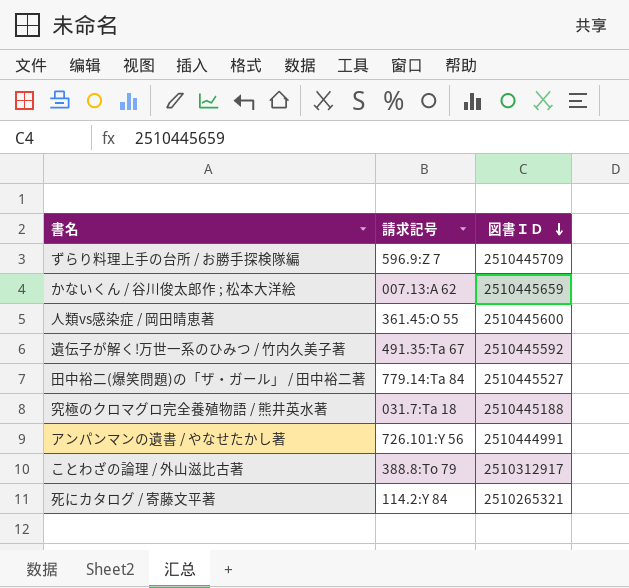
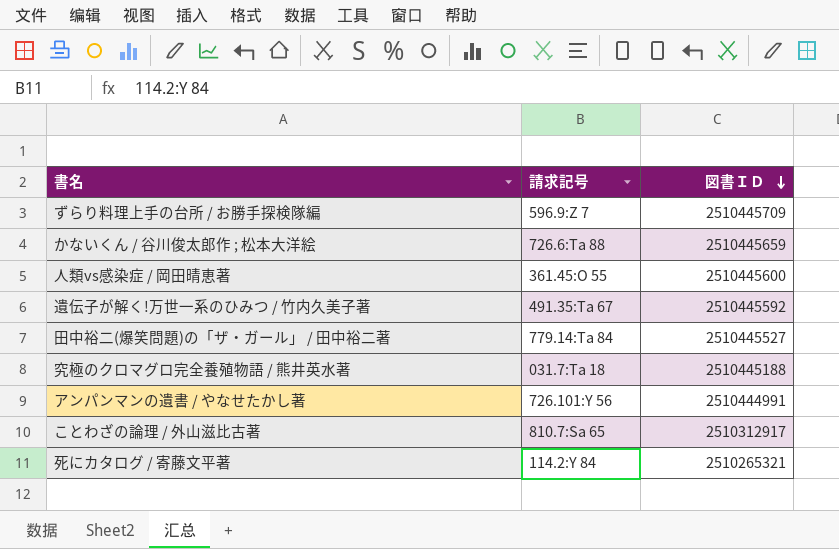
かないくん / 谷川俊太郎作 ; 松本大洋絵 | 請求記号: 007.13:A 62 -> 726.6:Ta 88
ことわざの論理 / 外山滋比古著 | 請求記号: 388.8:To 79 -> 810.7:Sa 65

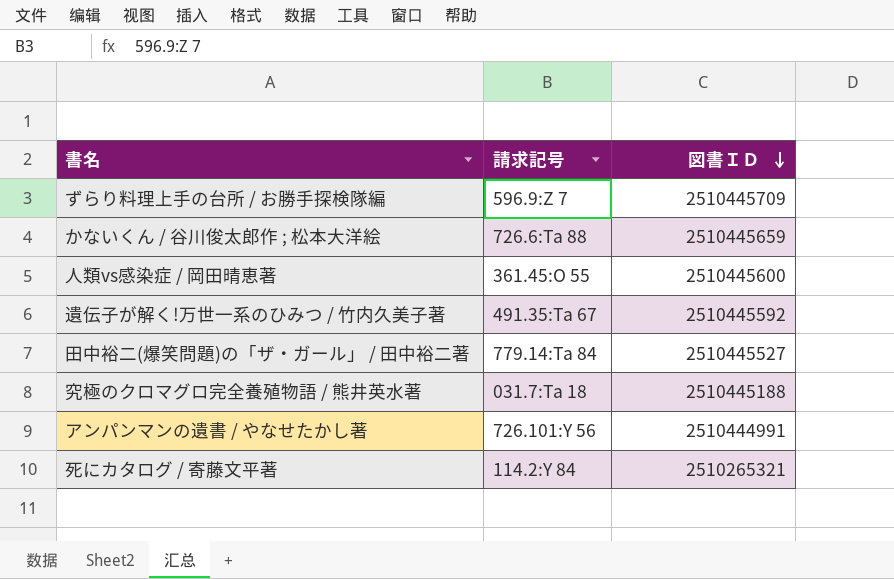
row ことわざの論理 / 外山滋比古著: 810.7:Sa 65 | 2510312917 -> none

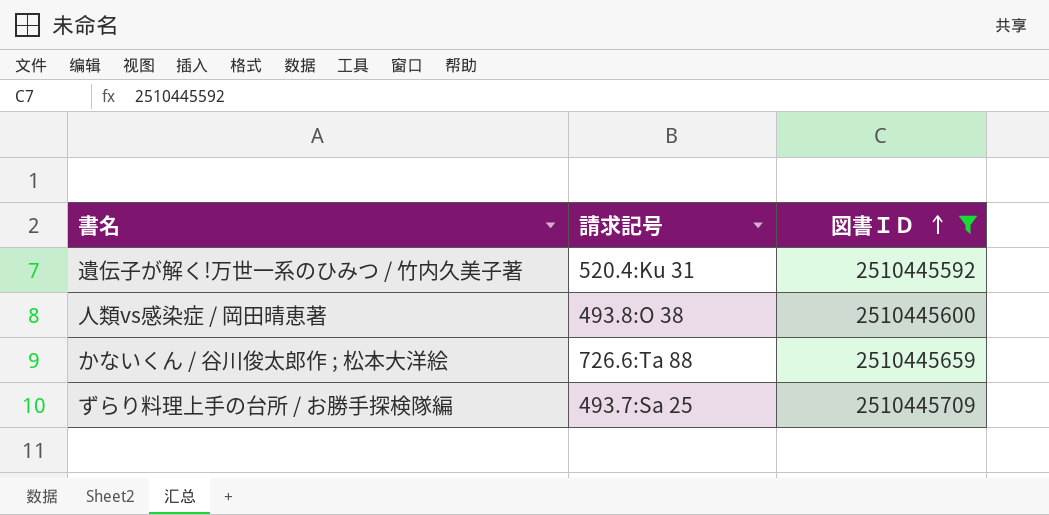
filter: none -> 図書ＩＤ >= 2510445592
row order: 図書ＩＤ descending -> 図書ＩＤ ascending
遺伝子が解く!万世一系のひみつ / 竹内久美子著 | 請求記号: 491.35:Ta 67 -> 520.4:Ku 31
人類vs感染症 / 岡田晴恵著 | 請求記号: 361.45:O 55 -> 493.8:O 38
ずらり料理上手の台所 / お勝手探検隊編 | 請求記号: 596.9:Z 7 -> 493.7:Sa 25

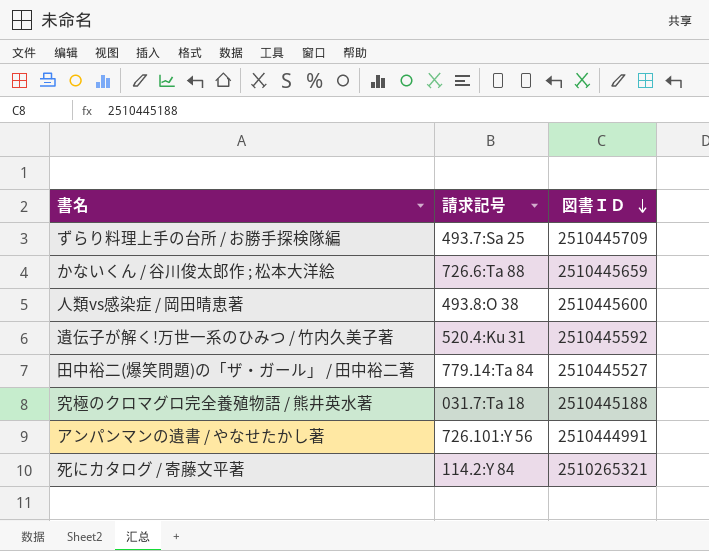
filter: 図書ＩＤ >= 2510445592 -> none
row order: 図書ＩＤ ascending -> 図書ＩＤ descending

